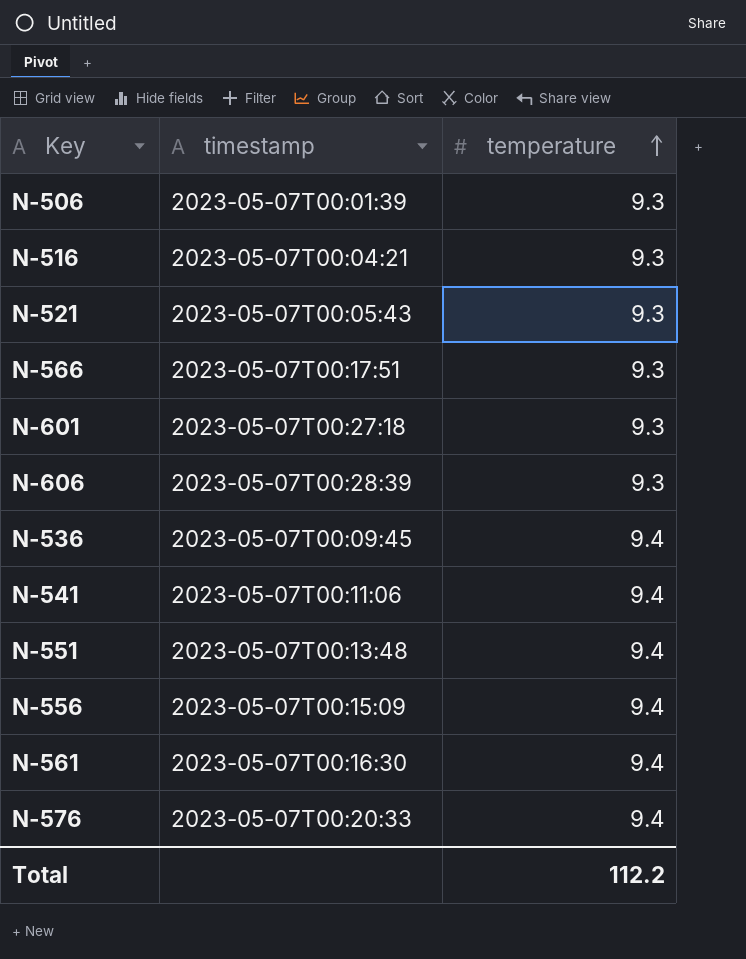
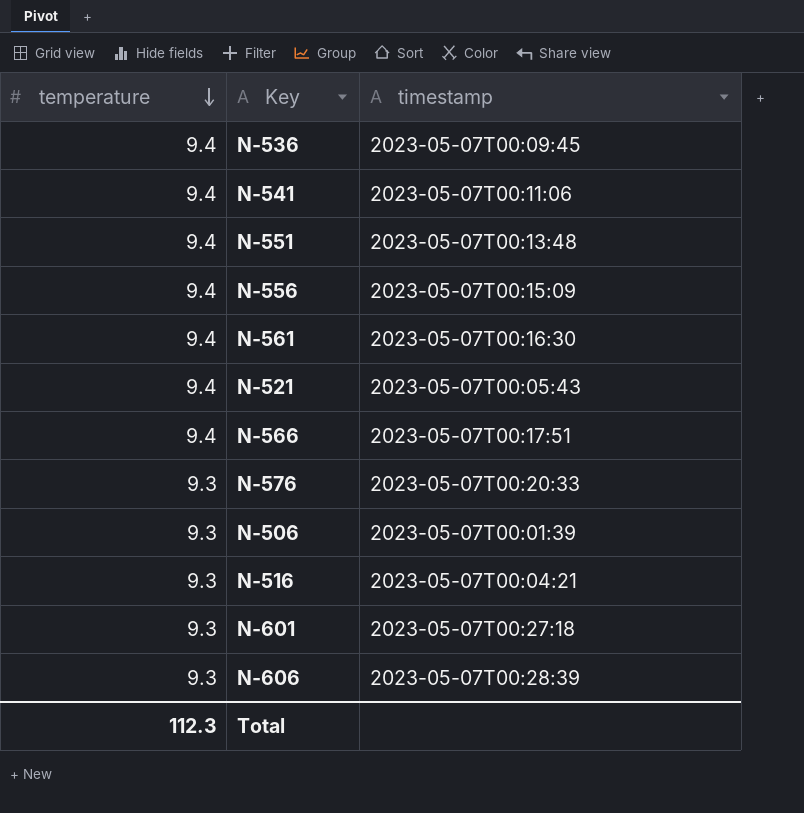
row order: temperature ascending -> temperature descending
column temperature | position: 3 -> 1
N-521 | temperature: 9.3 -> 9.4
N-566 | temperature: 9.3 -> 9.4
N-576 | temperature: 9.4 -> 9.3
Total | temperature: 112.2 -> 112.3

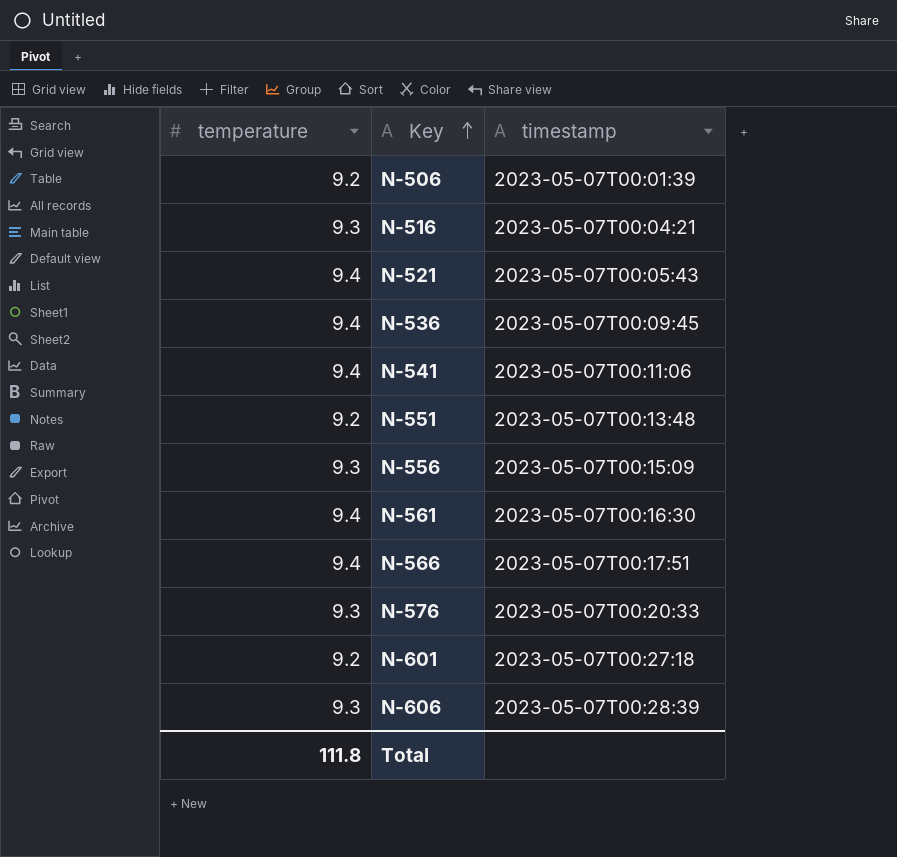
row order: temperature descending -> Key ascending
N-506 | temperature: 9.3 -> 9.2
N-551 | temperature: 9.4 -> 9.2
N-556 | temperature: 9.4 -> 9.3
N-601 | temperature: 9.3 -> 9.2
Total | temperature: 112.3 -> 111.8

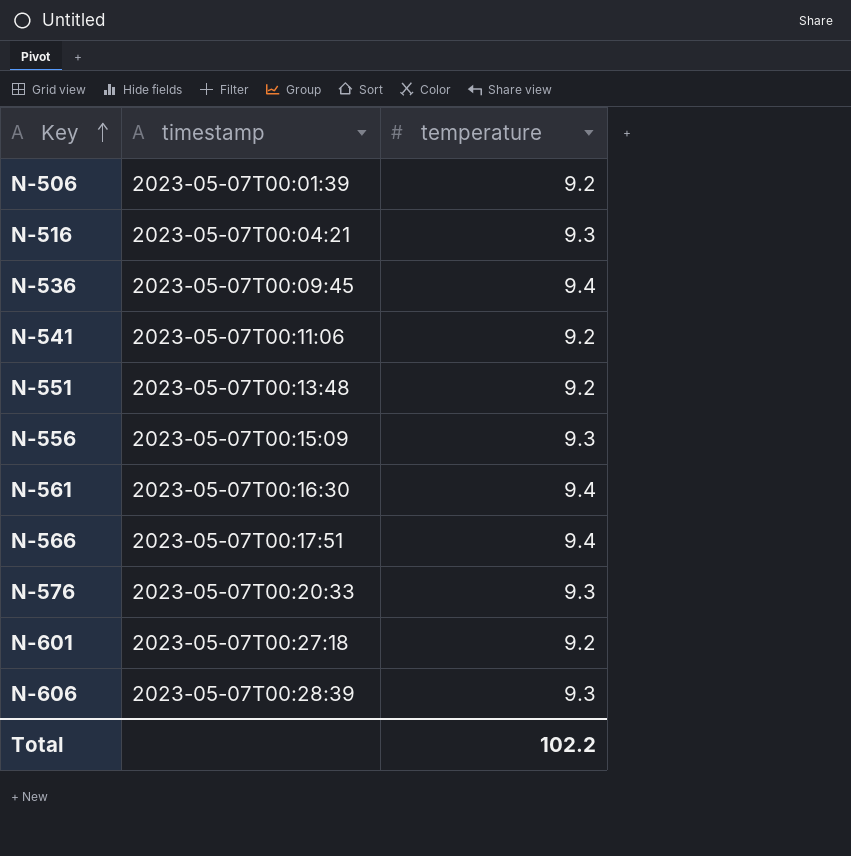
column temperature | position: 1 -> 3
row N-521: 9.4 | 2023-05-07T00:05:43 -> none
N-541 | temperature: 9.4 -> 9.2
Total | temperature: 111.8 -> 102.2

